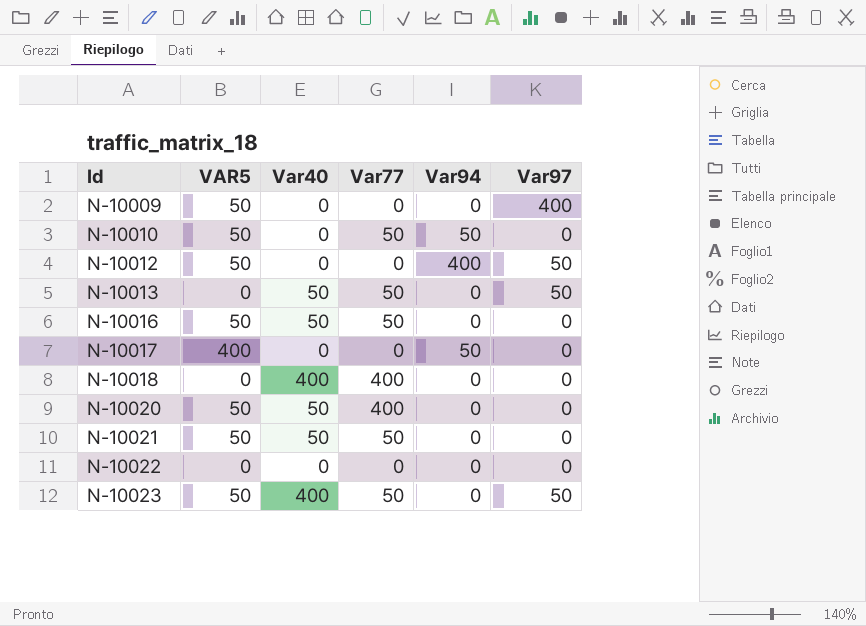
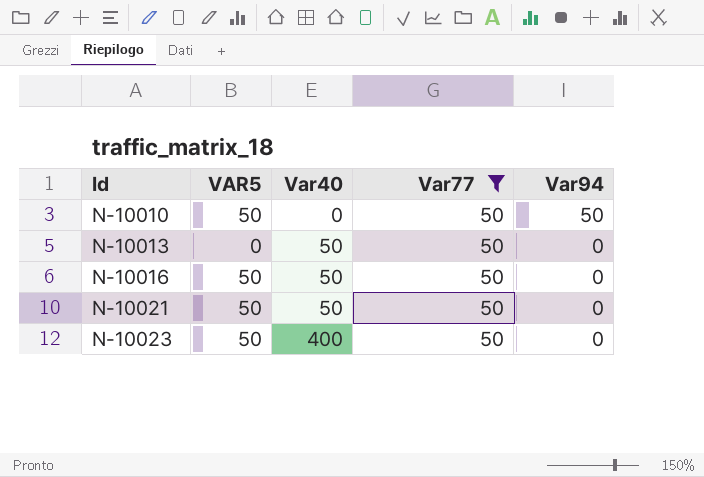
filter: none -> Var77 = 50
column Var97 | position: 6 -> none

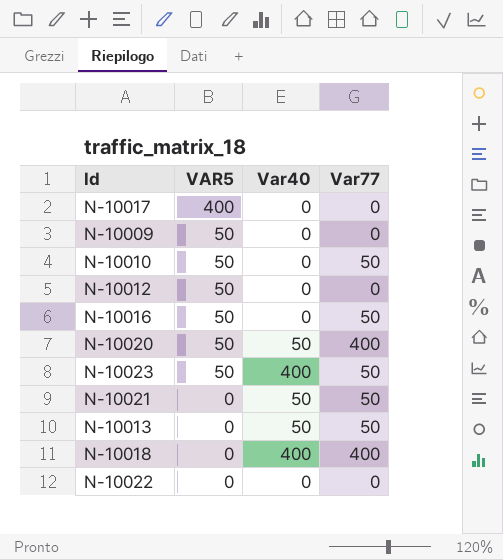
filter: Var77 = 50 -> none
row order: Id ascending -> VAR5 descending
column Var94 | position: 5 -> none
N-10016 | Var40: 50 -> 0
N-10021 | VAR5: 50 -> 0

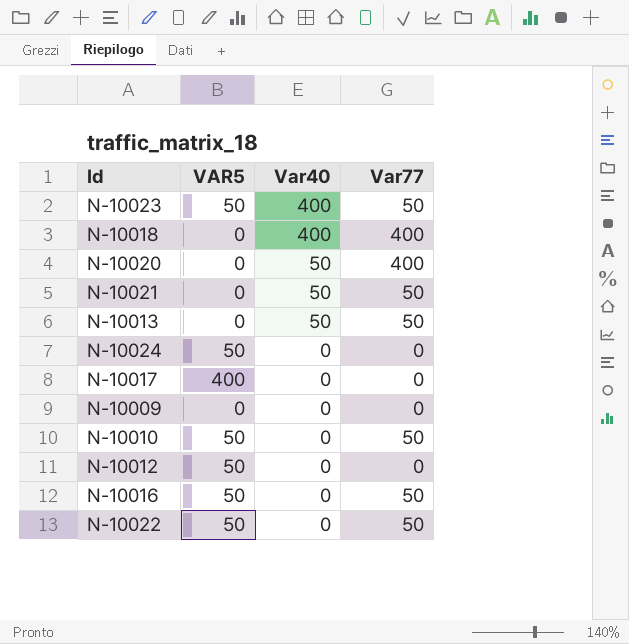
row order: VAR5 descending -> Var40 descending
N-10020 | VAR5: 50 -> 0
row N-10024: none -> 50 | 0 | 0
N-10009 | VAR5: 50 -> 0
N-10022 | VAR5: 0 -> 50
N-10022 | Var77: 0 -> 50

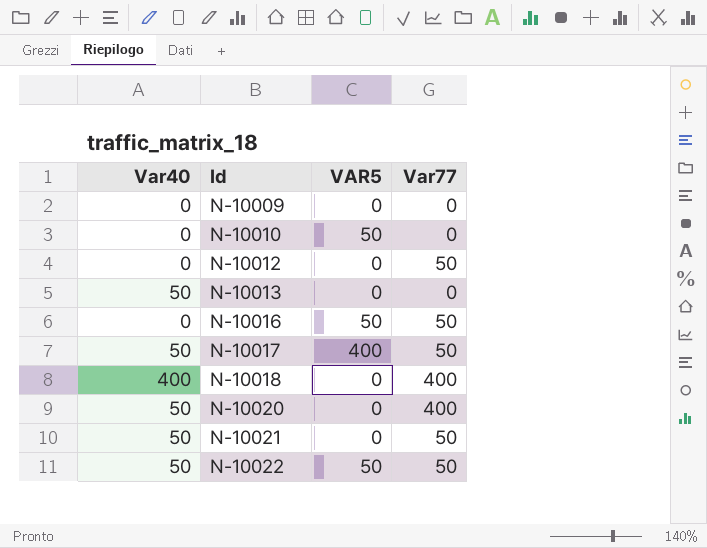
row order: Var40 descending -> Id ascending
column Var40 | position: 3 -> 1
row N-10023: 50 | 400 | 50 -> none
row N-10024: 50 | 0 | 0 -> none
N-10010 | Var77: 50 -> 0
N-10012 | VAR5: 50 -> 0
N-10012 | Var77: 0 -> 50
N-10013 | Var77: 50 -> 0
N-10017 | Var40: 0 -> 50
N-10017 | Var77: 0 -> 50
N-10022 | Var40: 0 -> 50

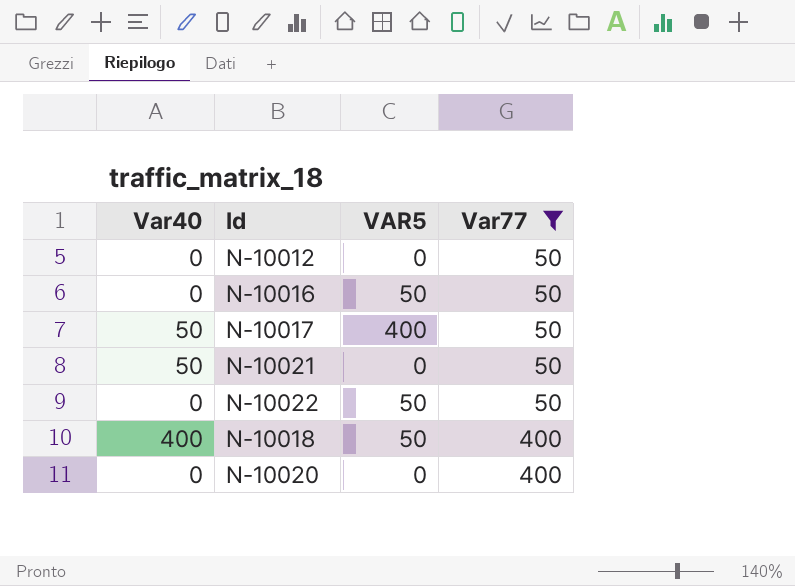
filter: none -> Var77 != 0
row order: Id ascending -> Var77 ascending
N-10022 | Var40: 50 -> 0
N-10018 | VAR5: 0 -> 50
N-10020 | Var40: 50 -> 0

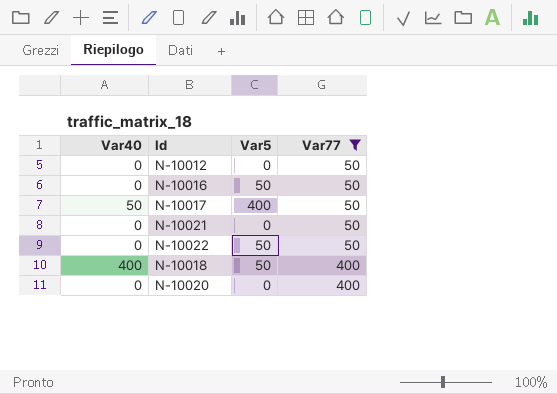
column name: VAR5 -> Var5
N-10021 | Var40: 50 -> 0

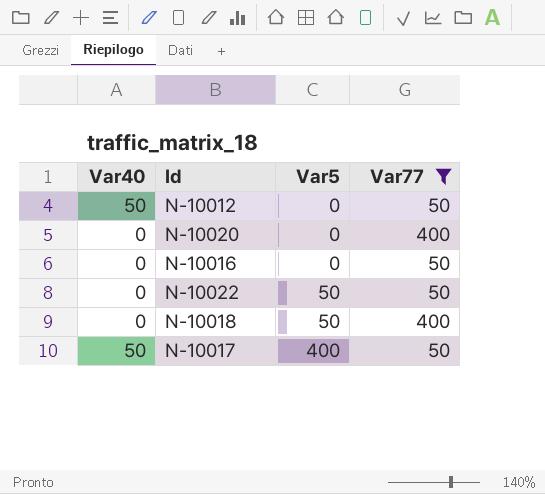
row order: Var77 ascending -> Var5 ascending
row N-10021: 0 | 0 | 50 -> none
N-10012 | Var40: 0 -> 50
N-10016 | Var5: 50 -> 0
N-10018 | Var40: 400 -> 0

